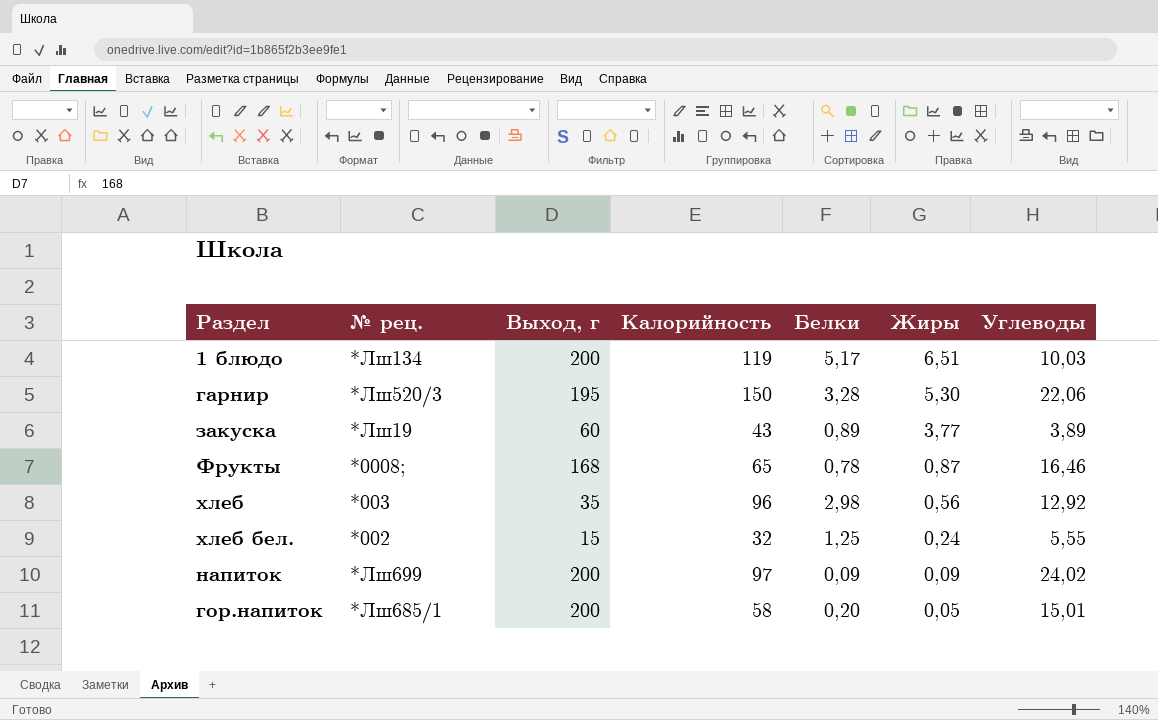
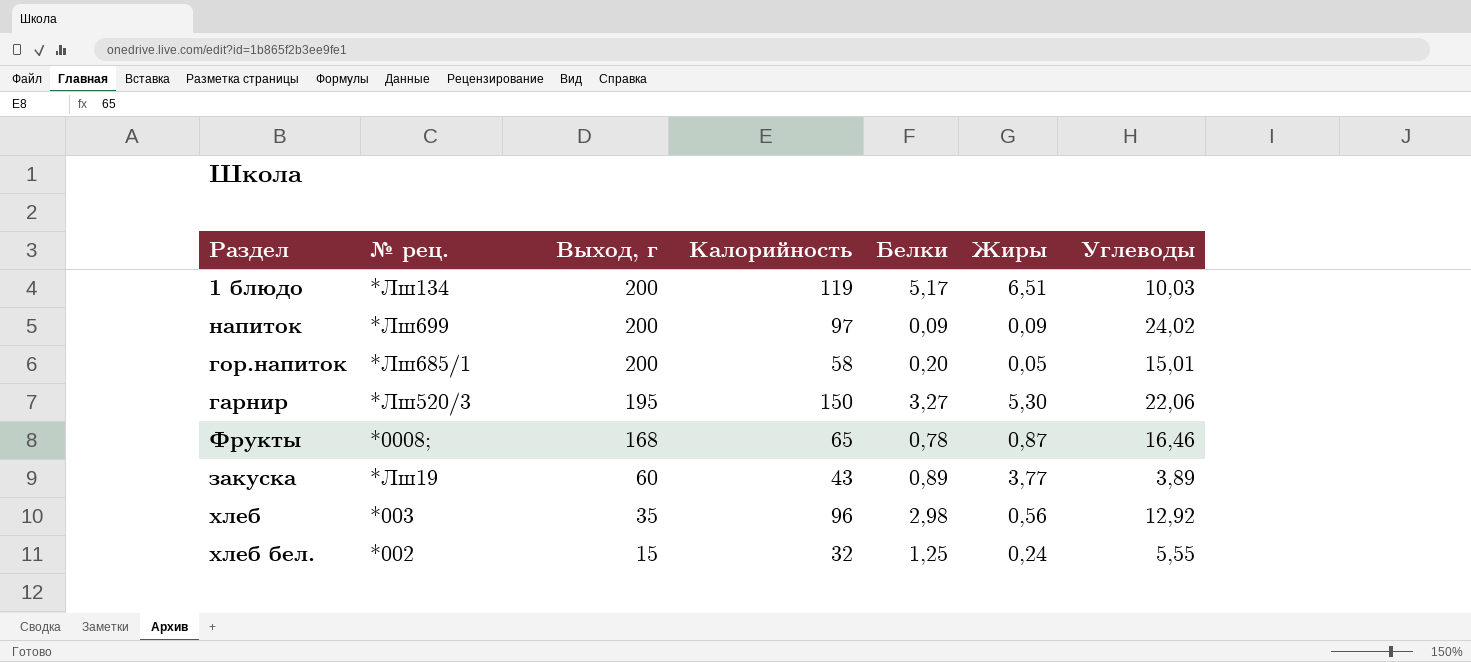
row order: Жиры descending -> Выход, г descending
гарнир | Белки: 3,28 -> 3,27

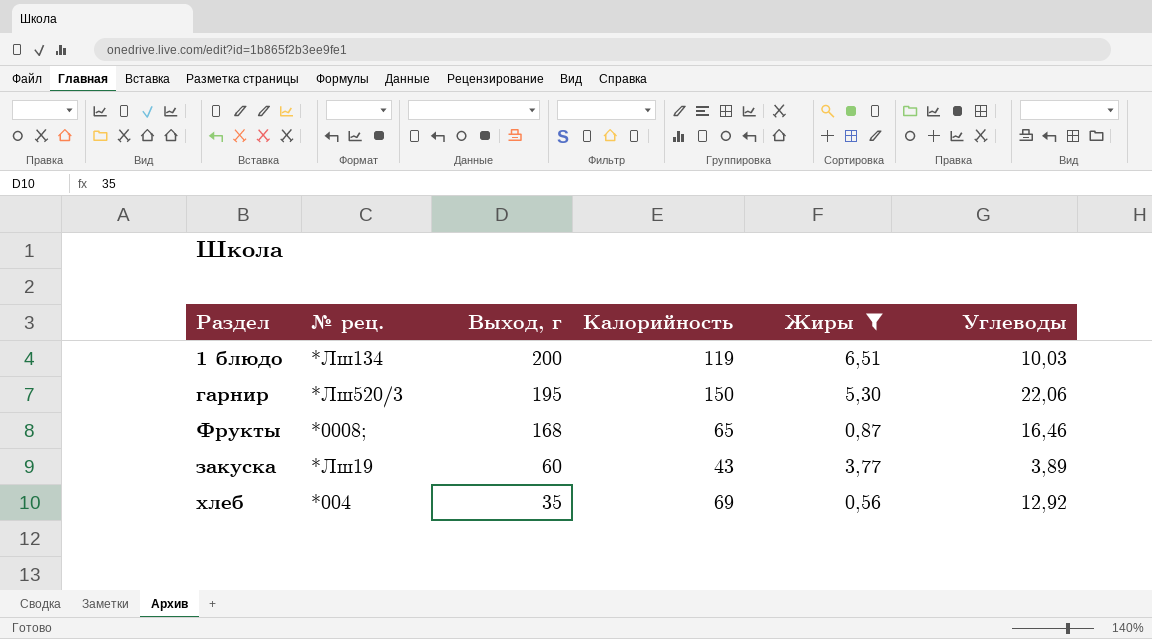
filter: none -> Жиры >= 0,56
column Белки | position: 5 -> none
хлеб | № рец.: *003 -> *004
хлеб | Калорийность: 96 -> 69

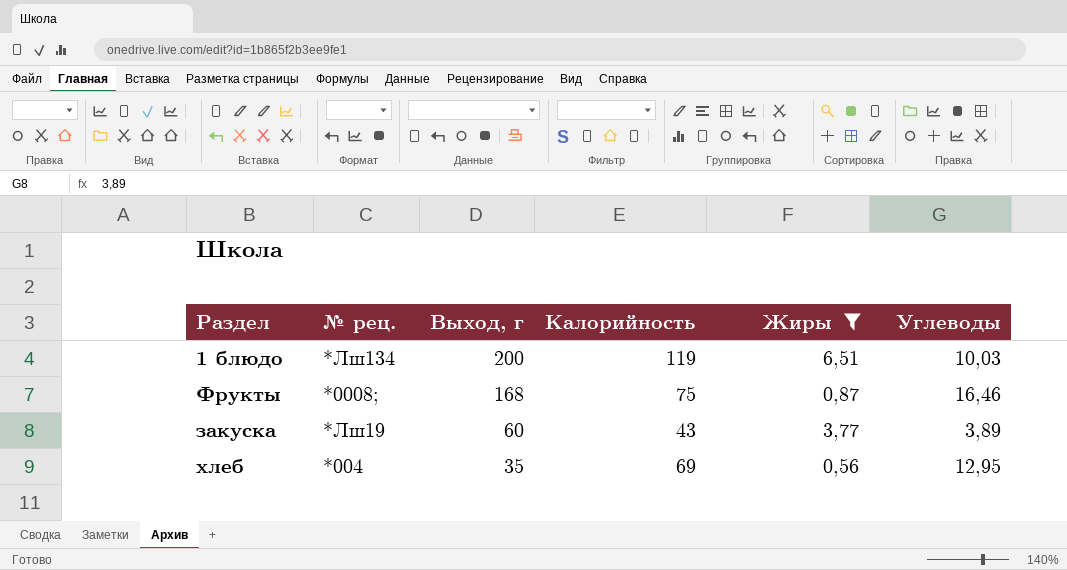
row гарнир: *Лш520/3 | 195 | 150 | 5,30 | 22,06 -> none
Фрукты | Калорийность: 65 -> 75
хлеб | Углеводы: 12,92 -> 12,95

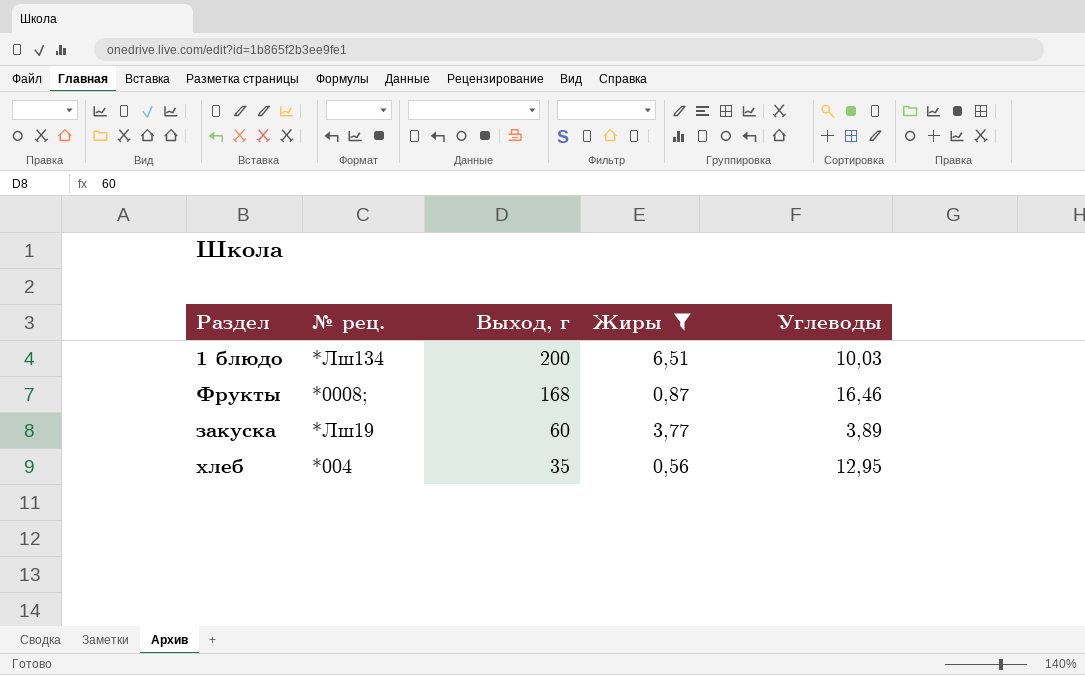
column Калорийность | position: 4 -> none

